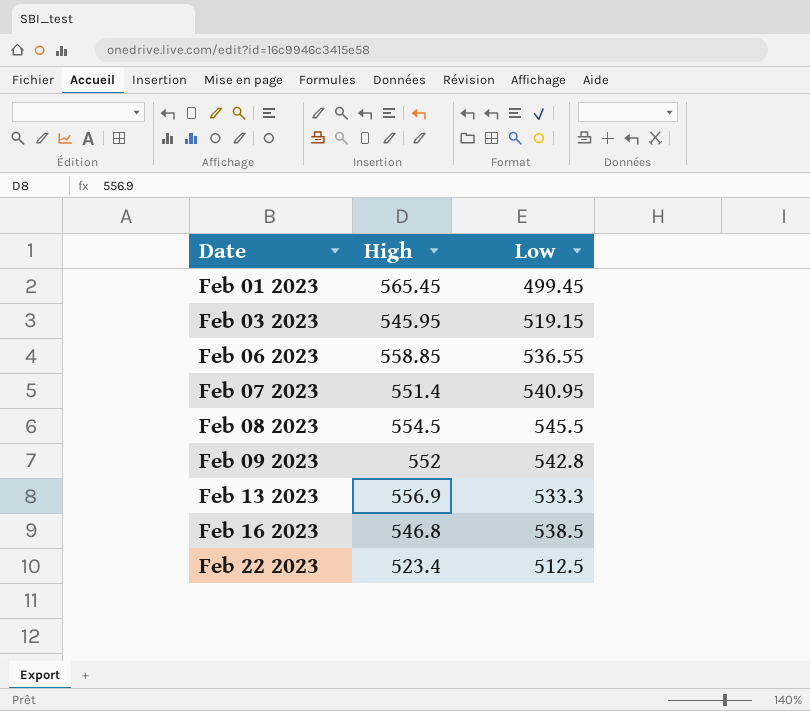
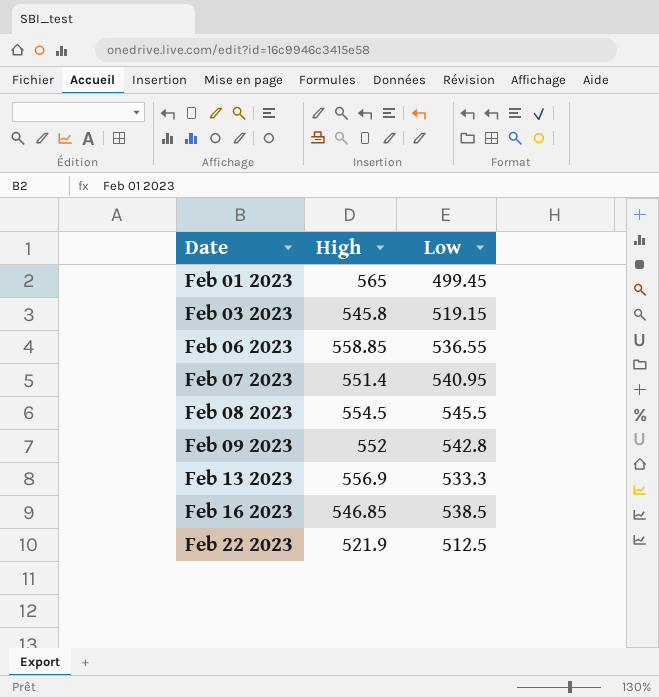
Feb 01 2023 | High: 565.45 -> 565
Feb 03 2023 | High: 545.95 -> 545.8
Feb 16 2023 | High: 546.8 -> 546.85
Feb 22 2023 | High: 523.4 -> 521.9

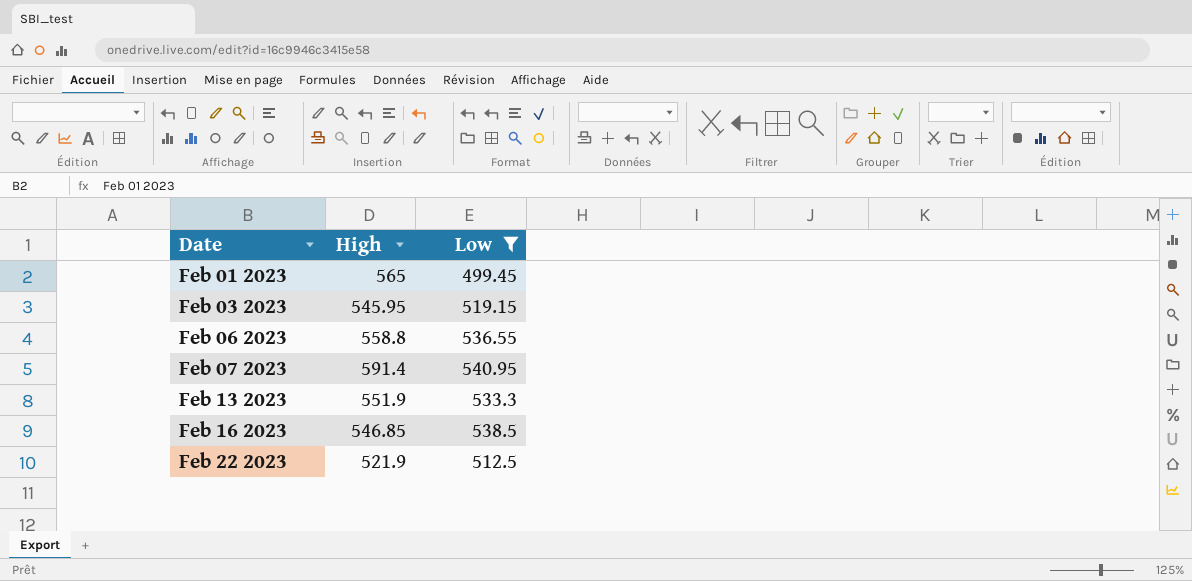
filter: none -> Low <= 540.95
Feb 03 2023 | High: 545.8 -> 545.95
Feb 06 2023 | High: 558.85 -> 558.8
Feb 07 2023 | High: 551.4 -> 591.4
Feb 13 2023 | High: 556.9 -> 551.9

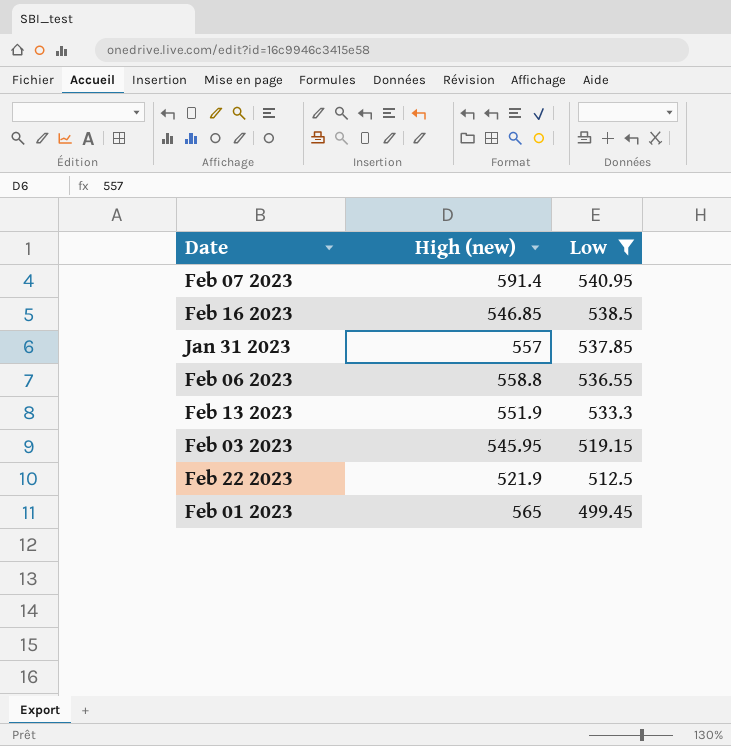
row order: Date ascending -> Low descending
column name: High -> High (new)
row Jan 31 2023: none -> 557 | 537.85

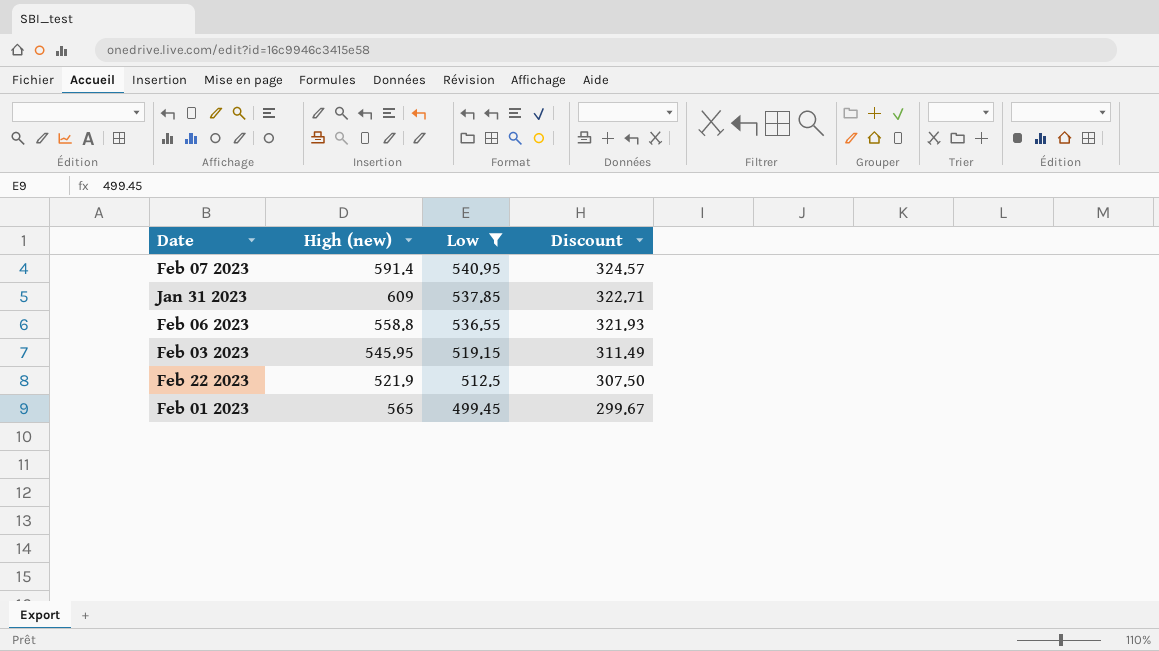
column Discount | formula: none -> [Low] * 0.6
row Feb 16 2023: 546.85 | 538.5 -> none
row Feb 13 2023: 551.9 | 533.3 -> none
Jan 31 2023 | High (new): 557 -> 609

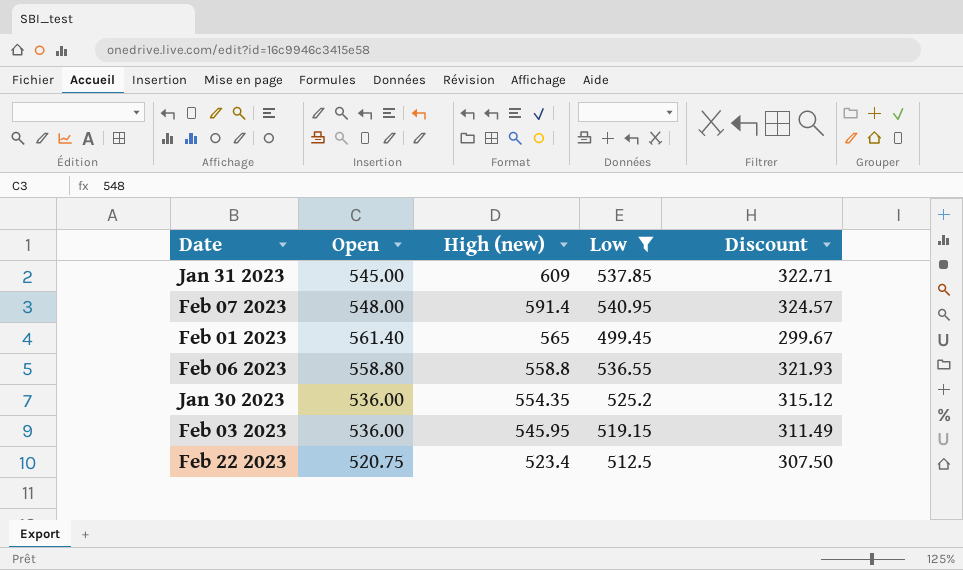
row order: Low descending -> High (new) descending
column Open | position: none -> 2
row Jan 30 2023: none -> 536.00 | 554.35 | 525.2 | 315.12
Feb 22 2023 | High (new): 521.9 -> 523.4

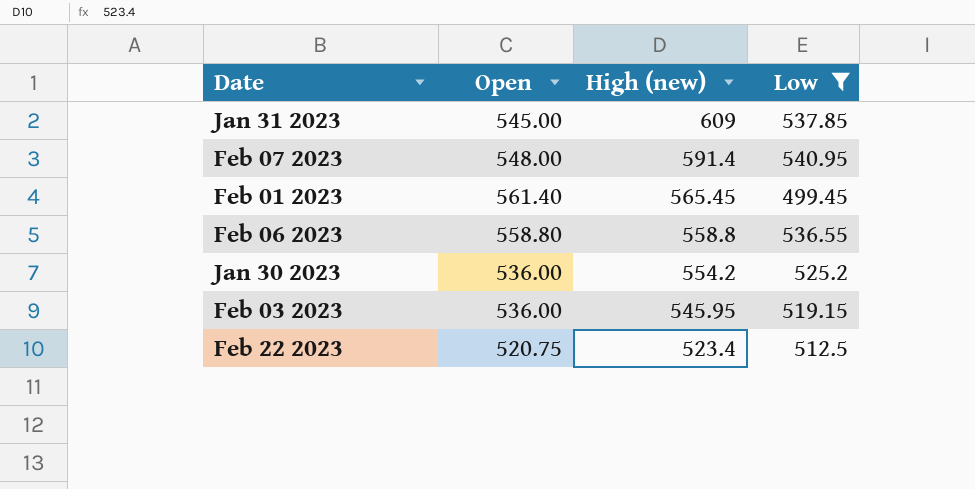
column Discount | formula: [Low] * 0.6 -> none
Feb 01 2023 | High (new): 565 -> 565.45
Jan 30 2023 | High (new): 554.35 -> 554.2

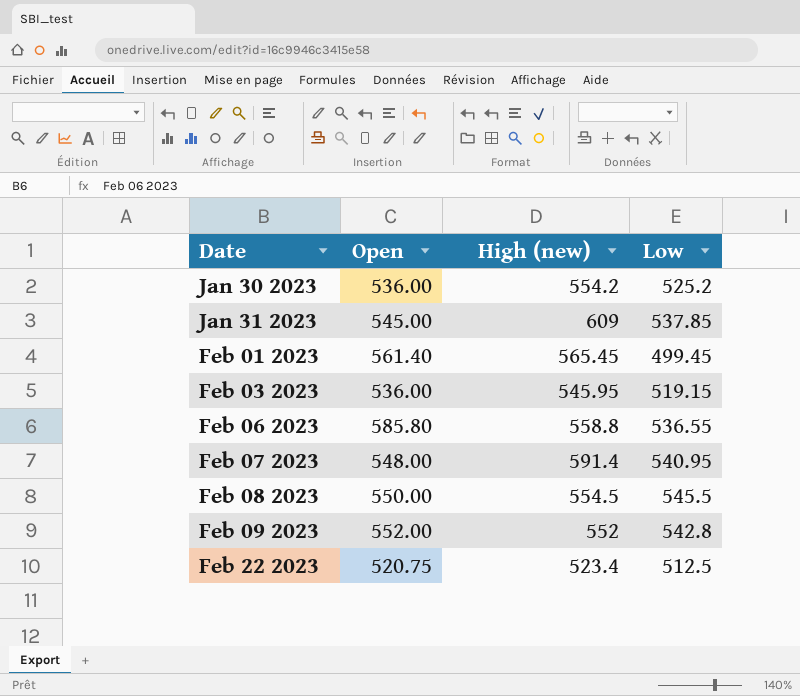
filter: Low <= 540.95 -> none
row order: High (new) descending -> Date ascending
Feb 06 2023 | Open: 558.80 -> 585.80

